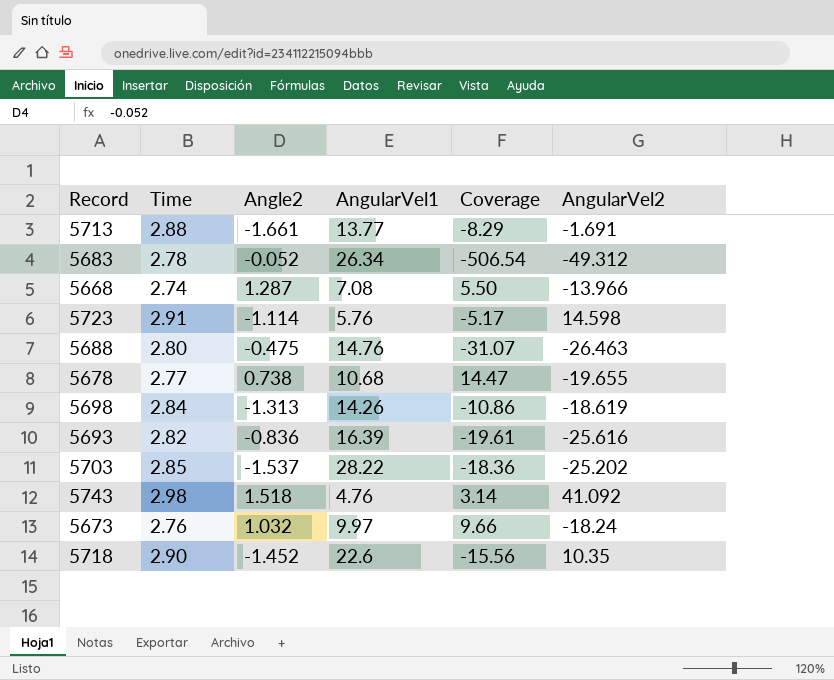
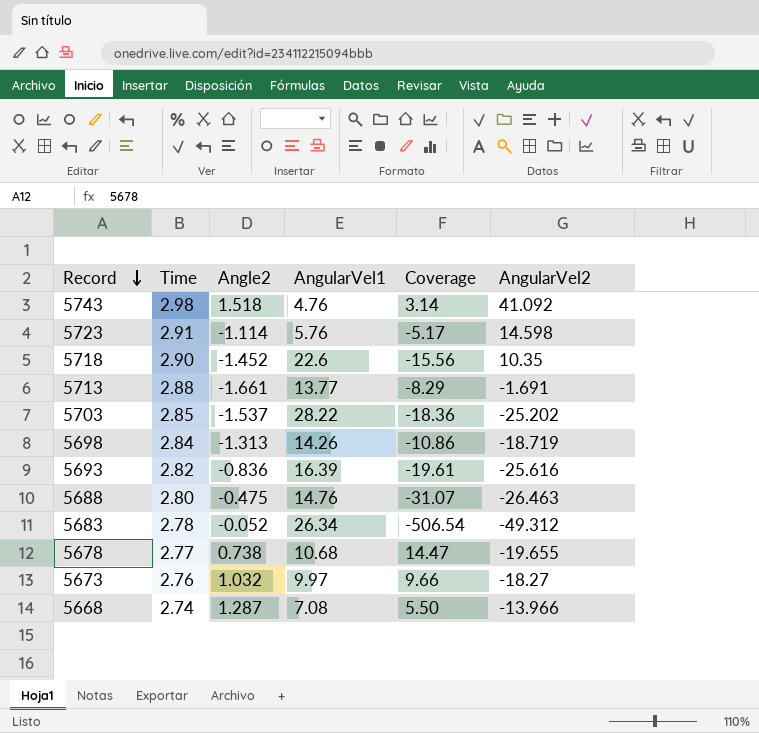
row order: none -> Record descending
5698 | AngularVel2: -18.619 -> -18.719
5673 | AngularVel2: -18.24 -> -18.27

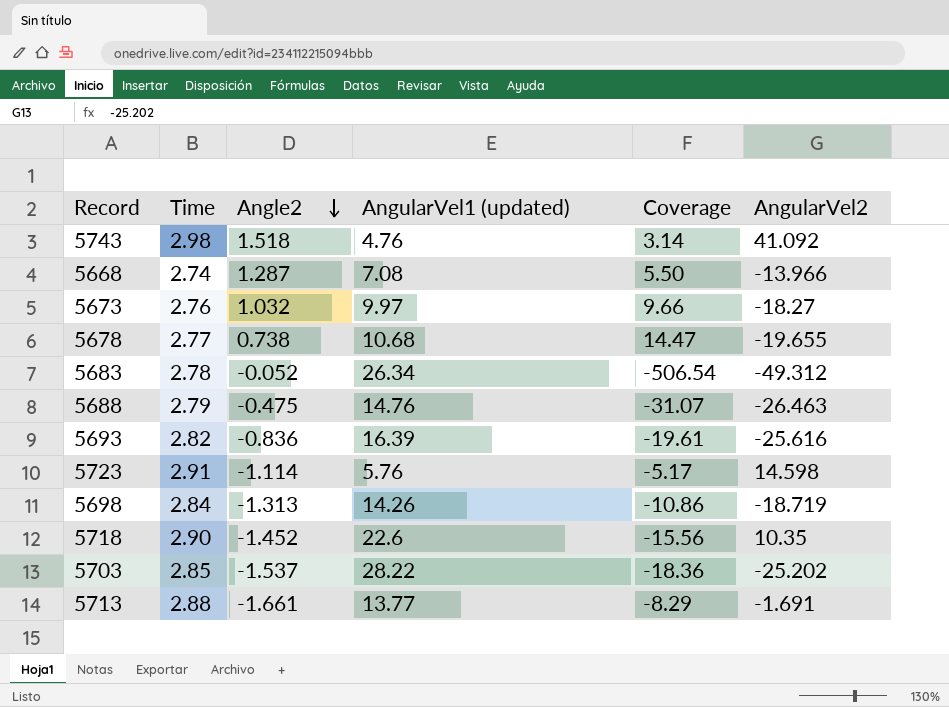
row order: Record descending -> Angle2 descending
column name: AngularVel1 -> AngularVel1 (updated)
5688 | Time: 2.80 -> 2.79

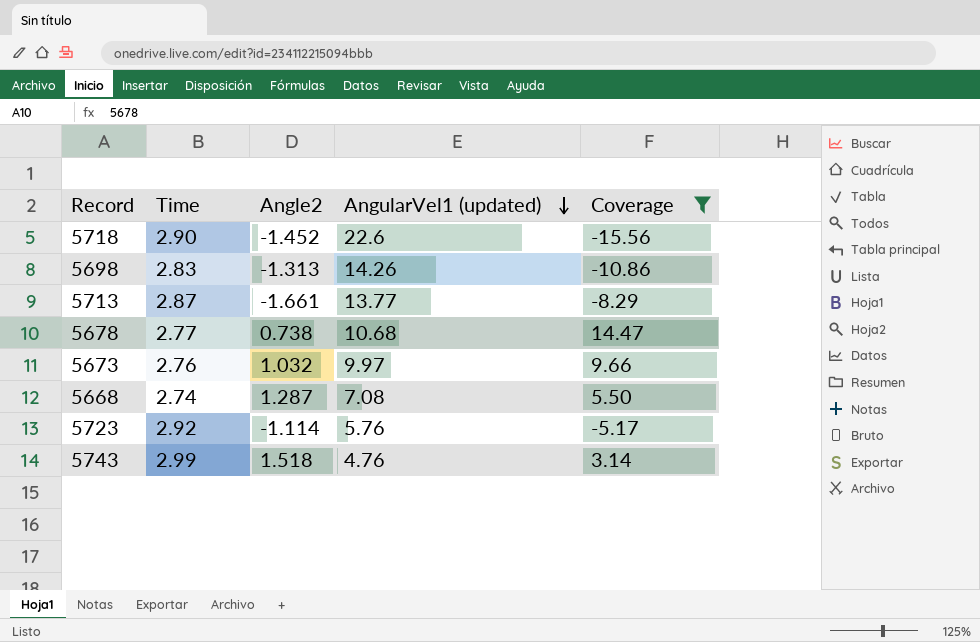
filter: none -> Coverage >= -15.56
row order: Angle2 descending -> AngularVel1 (updated) descending
column AngularVel2 | position: 6 -> none
5698 | Time: 2.84 -> 2.83
5713 | Time: 2.88 -> 2.87
5723 | Time: 2.91 -> 2.92
5743 | Time: 2.98 -> 2.99

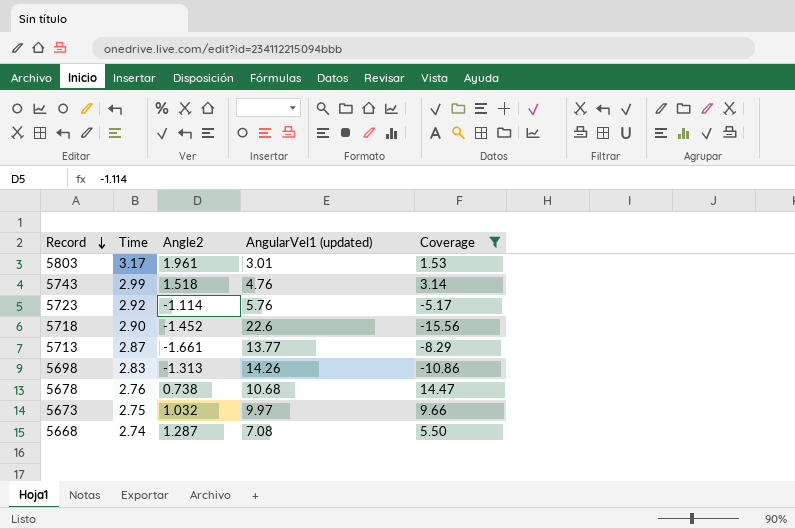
row order: AngularVel1 (updated) descending -> Record descending
row 5803: none -> 3.17 | 1.961 | 3.01 | 1.53
5678 | Time: 2.77 -> 2.76
5673 | Time: 2.76 -> 2.75

